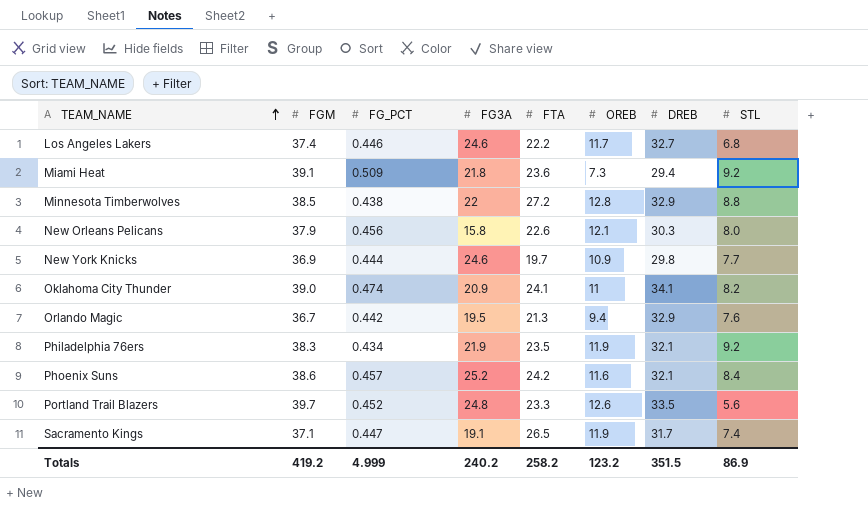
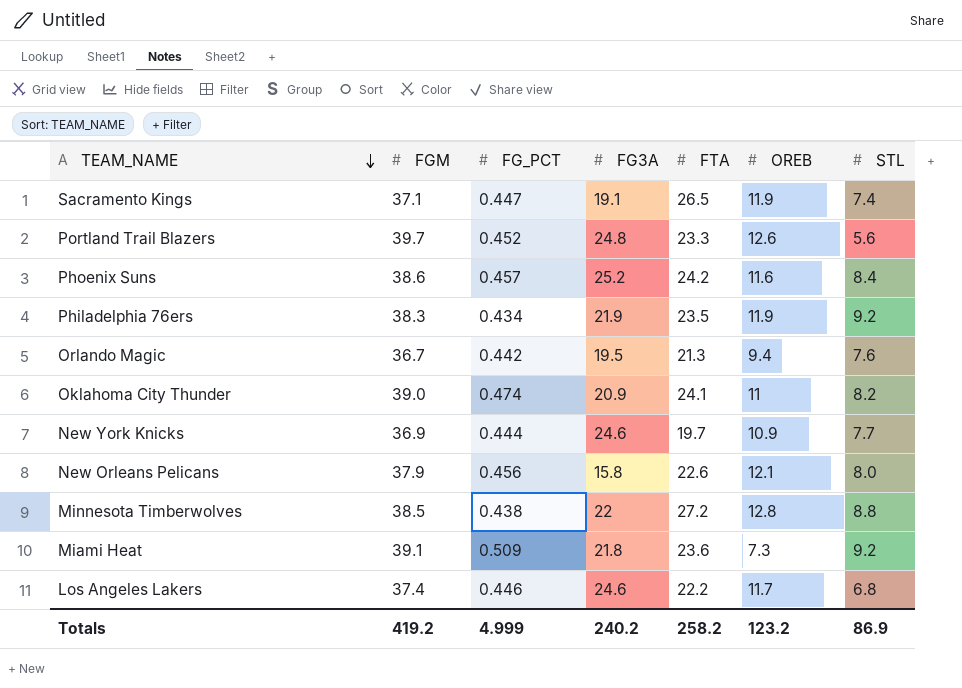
row order: TEAM_NAME ascending -> TEAM_NAME descending
column DREB | position: 7 -> none

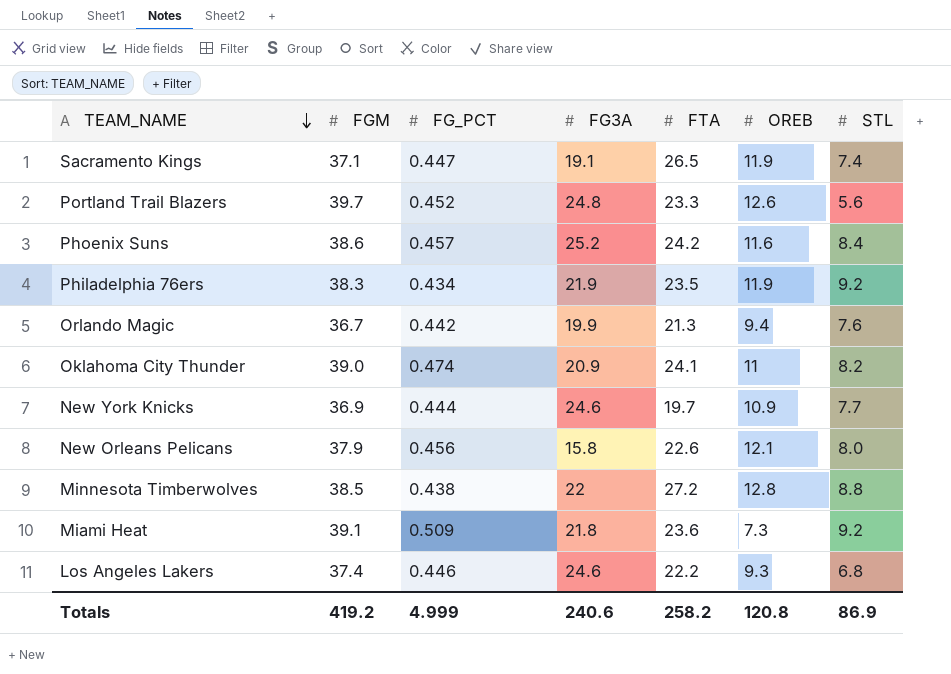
Orlando Magic | FG3A: 19.5 -> 19.9
Los Angeles Lakers | OREB: 11.7 -> 9.3
Totals | FG3A: 240.2 -> 240.6
Totals | OREB: 123.2 -> 120.8

